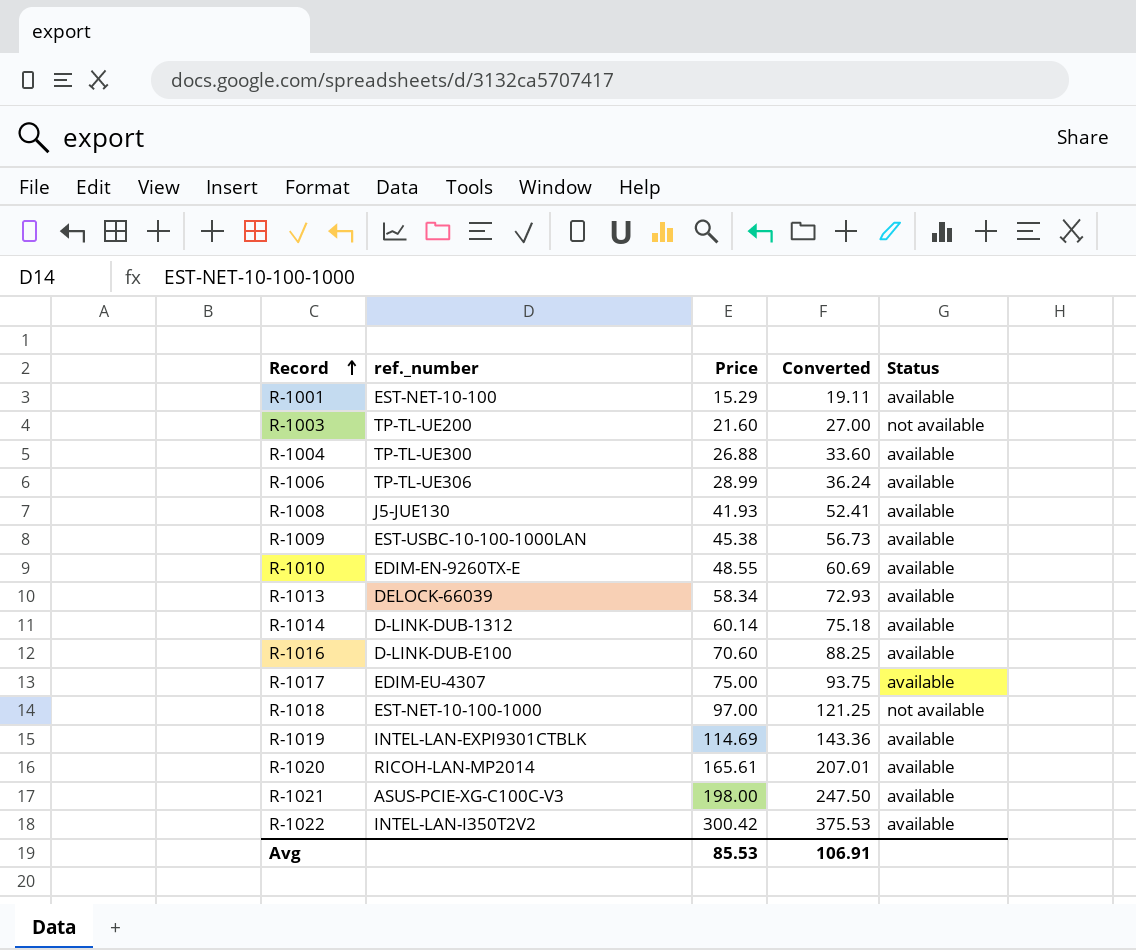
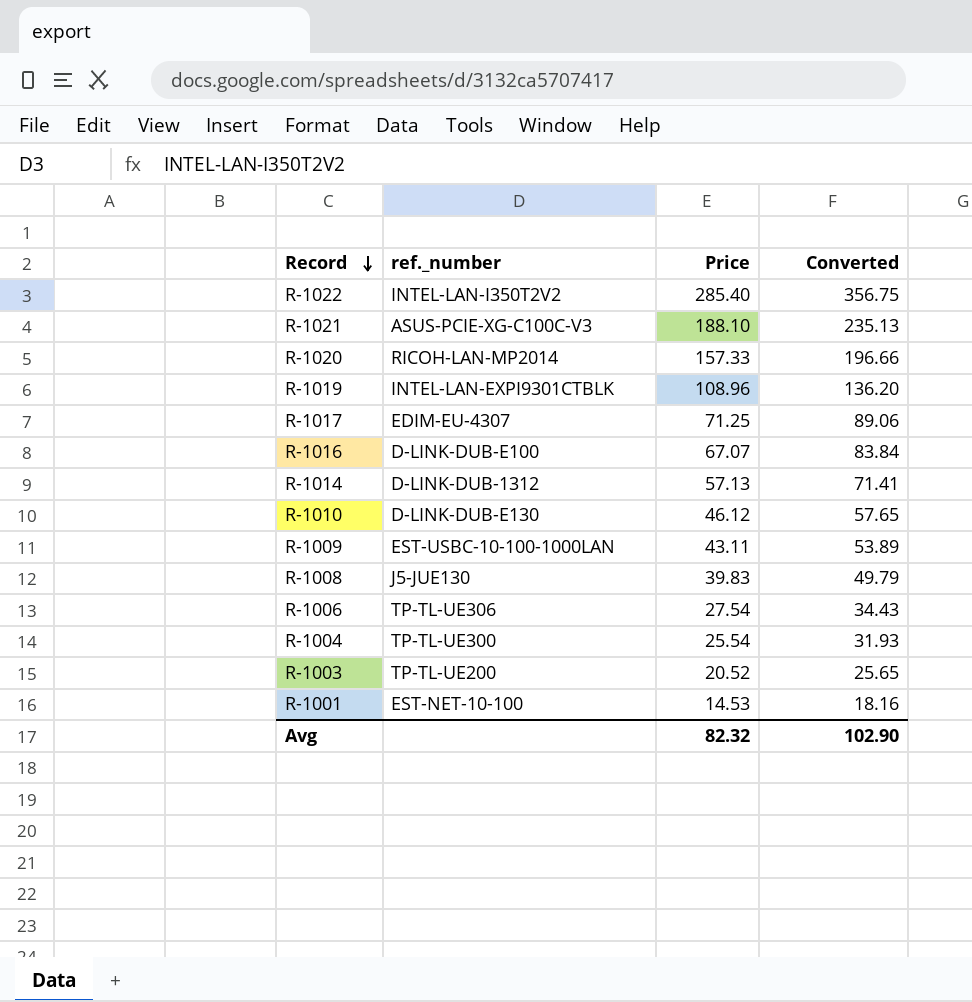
row order: Record ascending -> Record descending
column Status | position: 5 -> none
row R-1013: DELOCK-66039 | 58.34 | 72.93 | available -> none
row R-1018: EST-NET-10-100-1000 | 97.00 | 121.25 | not available -> none
R-1022 | Price: 300.42 -> 285.40
R-1022 | Converted: 375.53 -> 356.75
R-1021 | Price: 198.00 -> 188.10
R-1021 | Converted: 247.50 -> 235.13
R-1020 | Price: 165.61 -> 157.33
R-1020 | Converted: 207.01 -> 196.66
R-1019 | Price: 114.69 -> 108.96
R-1019 | Converted: 143.36 -> 136.20
R-1017 | Price: 75.00 -> 71.25
R-1017 | Converted: 93.75 -> 89.06
R-1016 | Price: 70.60 -> 67.07
R-1016 | Converted: 88.25 -> 83.84
R-1014 | Price: 60.14 -> 57.13
R-1014 | Converted: 75.18 -> 71.41
R-1010 | ref._number: EDIM-EN-9260TX-E -> D-LINK-DUB-E130
R-1010 | Price: 48.55 -> 46.12
R-1010 | Converted: 60.69 -> 57.65
R-1009 | Price: 45.38 -> 43.11
R-1009 | Converted: 56.73 -> 53.89
R-1008 | Price: 41.93 -> 39.83
R-1008 | Converted: 52.41 -> 49.79
R-1006 | Price: 28.99 -> 27.54
R-1006 | Converted: 36.24 -> 34.43
R-1004 | Price: 26.88 -> 25.54
R-1004 | Converted: 33.60 -> 31.93
R-1003 | Price: 21.60 -> 20.52
R-1003 | Converted: 27.00 -> 25.65
R-1001 | Price: 15.29 -> 14.53
R-1001 | Converted: 19.11 -> 18.16
Avg | Price: 85.53 -> 82.32
Avg | Converted: 106.91 -> 102.90

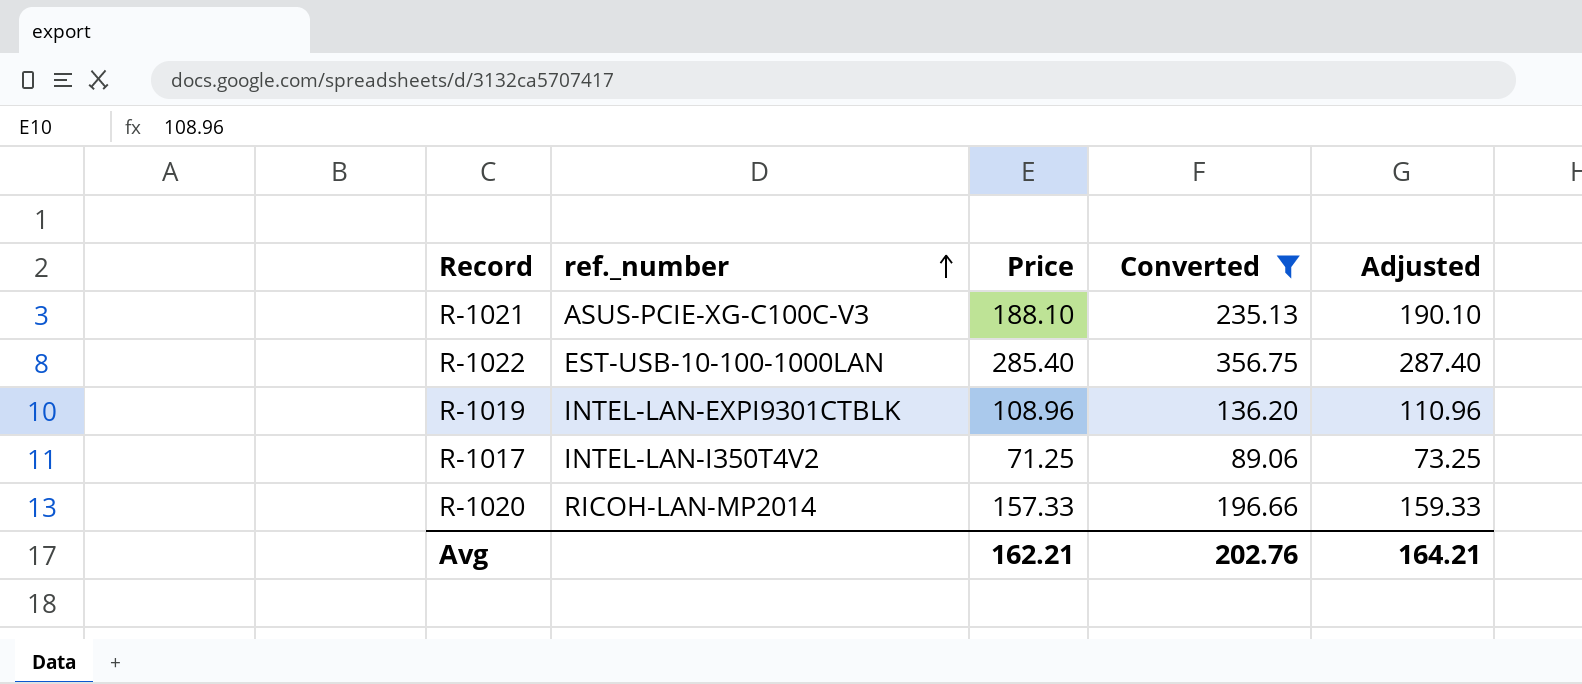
filter: none -> Converted >= 89.06
row order: Record descending -> ref._number ascending
column Adjusted | formula: none -> [Price] + 2
R-1022 | ref._number: INTEL-LAN-I350T2V2 -> EST-USB-10-100-1000LAN
R-1017 | ref._number: EDIM-EU-4307 -> INTEL-LAN-I350T4V2
Avg | Price: 82.32 -> 162.21
Avg | Converted: 102.90 -> 202.76

